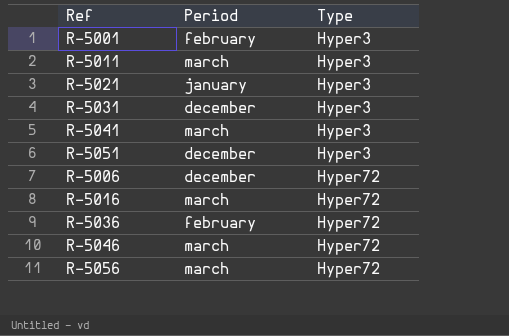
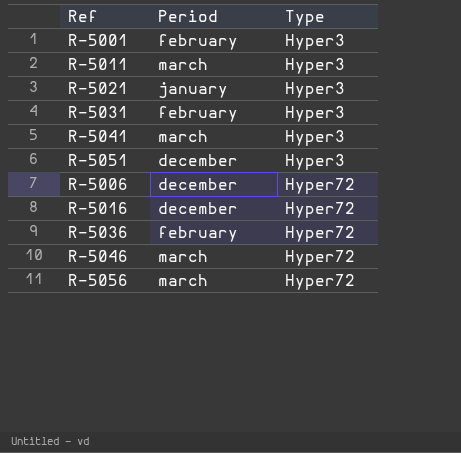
R-5031 | Period: december -> february
R-5016 | Period: march -> december

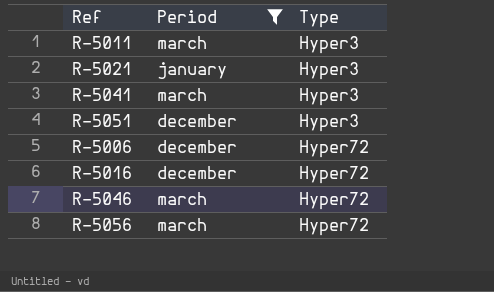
filter: none -> Period != february

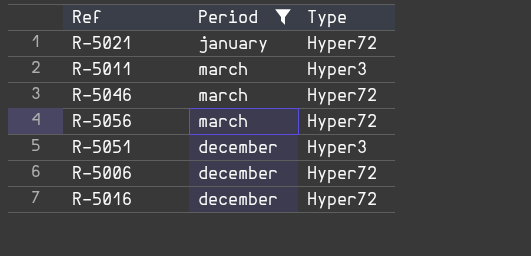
row order: Type ascending -> Period ascending
row R-5041: march | Hyper3 -> none
R-5021 | Type: Hyper3 -> Hyper72

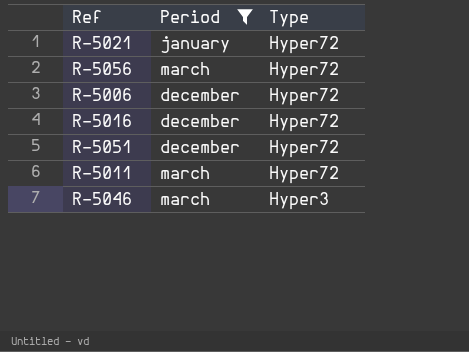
row order: Period ascending -> Type descending
R-5051 | Type: Hyper3 -> Hyper72
R-5011 | Type: Hyper3 -> Hyper72
R-5046 | Type: Hyper72 -> Hyper3

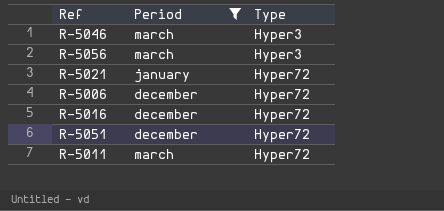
row order: Type descending -> Type ascending
R-5056 | Type: Hyper72 -> Hyper3

